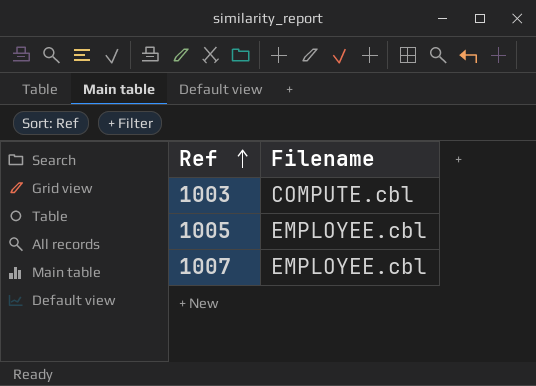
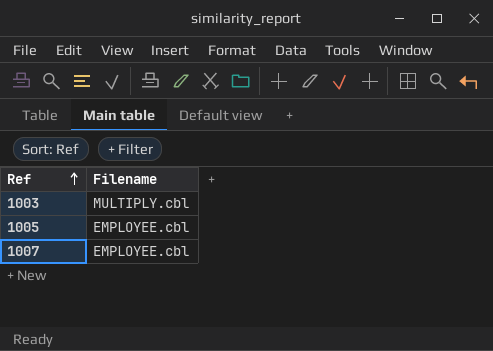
1003 | Filename: COMPUTE.cbl -> MULTIPLY.cbl

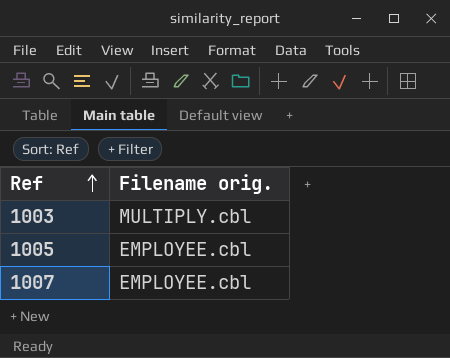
column name: Filename -> Filename orig.

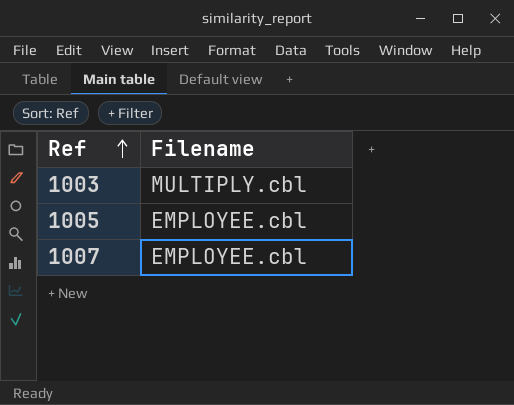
column name: Filename orig. -> Filename

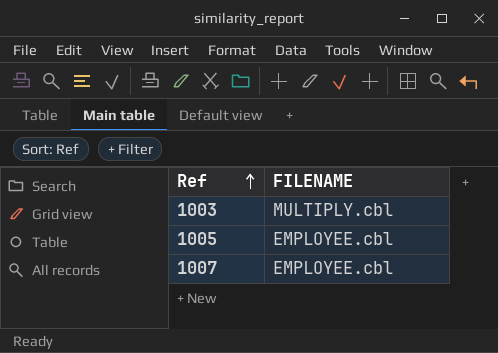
column name: Filename -> FILENAME

